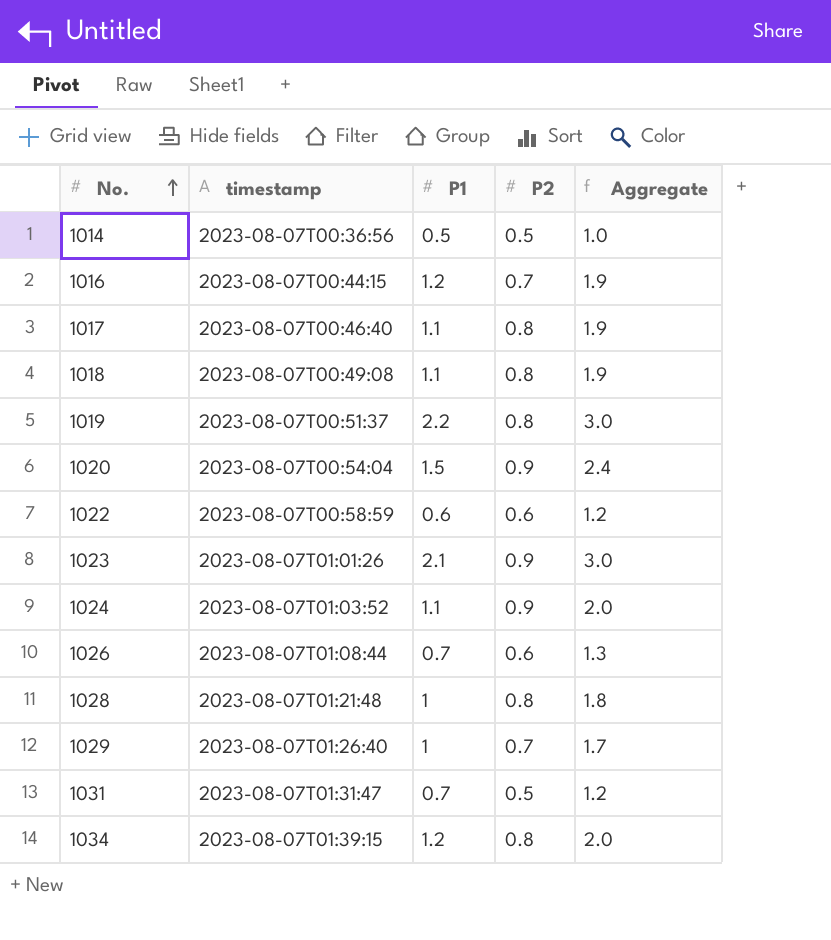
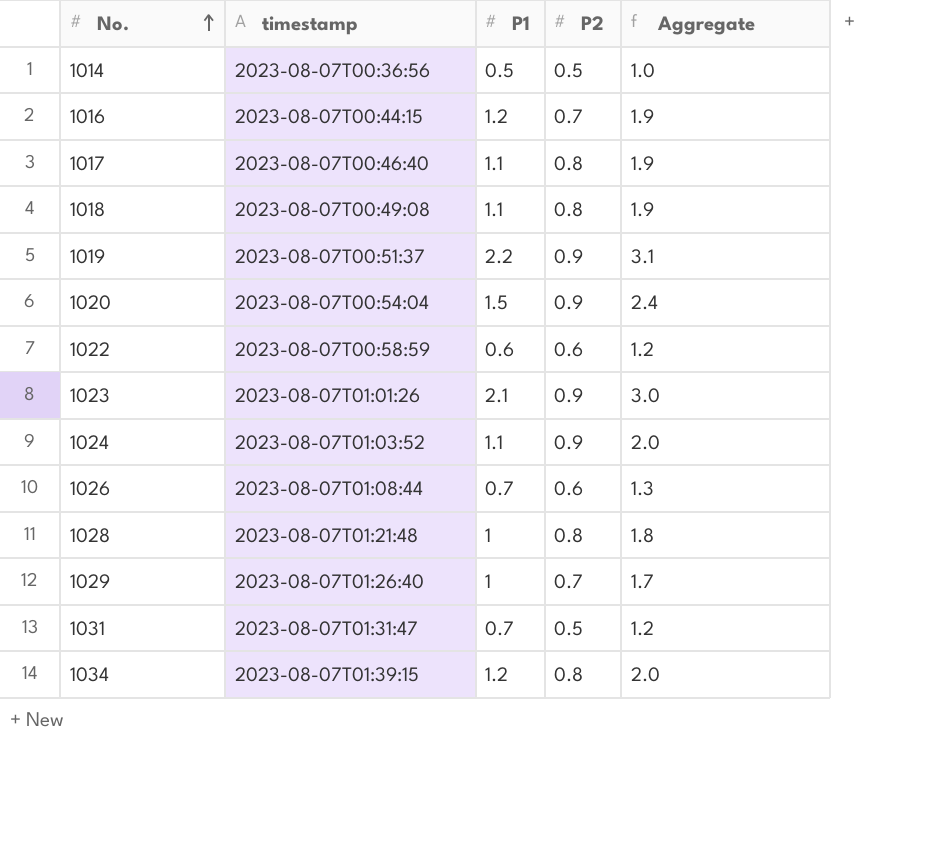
1019 | P2: 0.8 -> 0.9
1019 | Aggregate: 3.0 -> 3.1

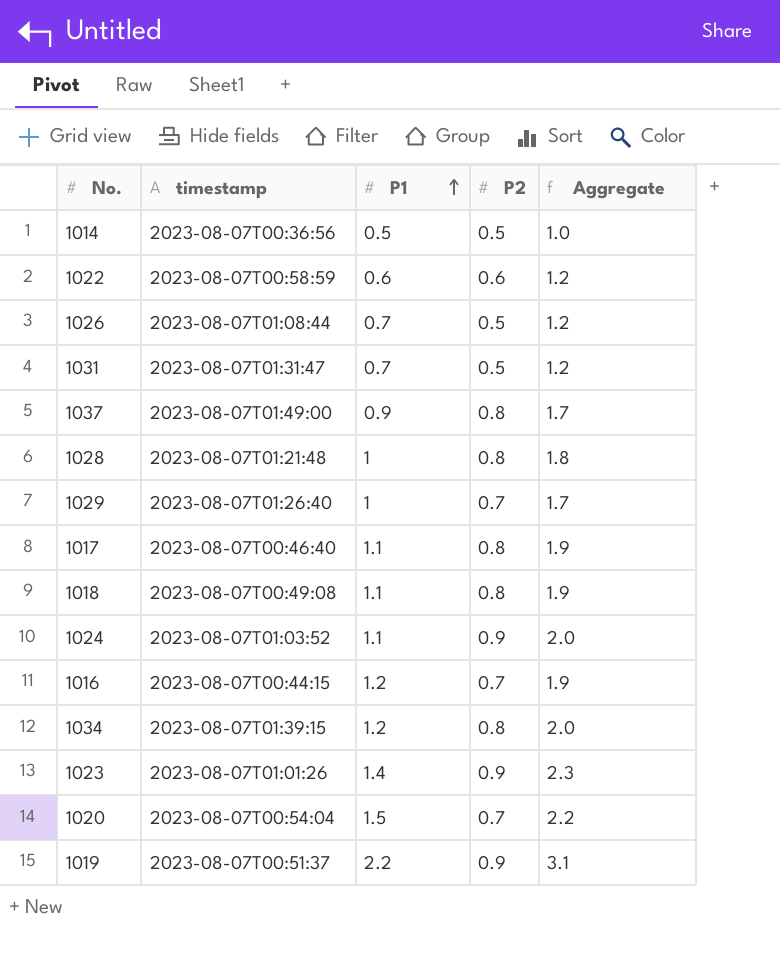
row order: No. ascending -> P1 ascending
1026 | P2: 0.6 -> 0.5
1026 | Aggregate: 1.3 -> 1.2
row 1037: none -> 2023-08-07T01:49:00 | 0.9 | 0.8 | 1.7
1023 | P1: 2.1 -> 1.4
1023 | Aggregate: 3.0 -> 2.3
1020 | P2: 0.9 -> 0.7
1020 | Aggregate: 2.4 -> 2.2

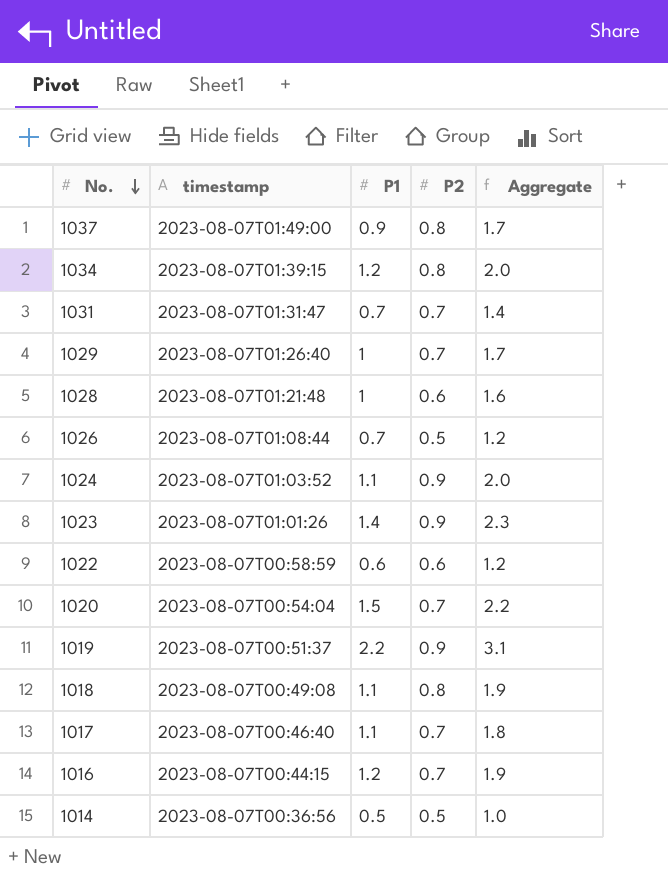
row order: P1 ascending -> No. descending
1031 | P2: 0.5 -> 0.7
1031 | Aggregate: 1.2 -> 1.4
1028 | P2: 0.8 -> 0.6
1028 | Aggregate: 1.8 -> 1.6
1017 | P2: 0.8 -> 0.7
1017 | Aggregate: 1.9 -> 1.8

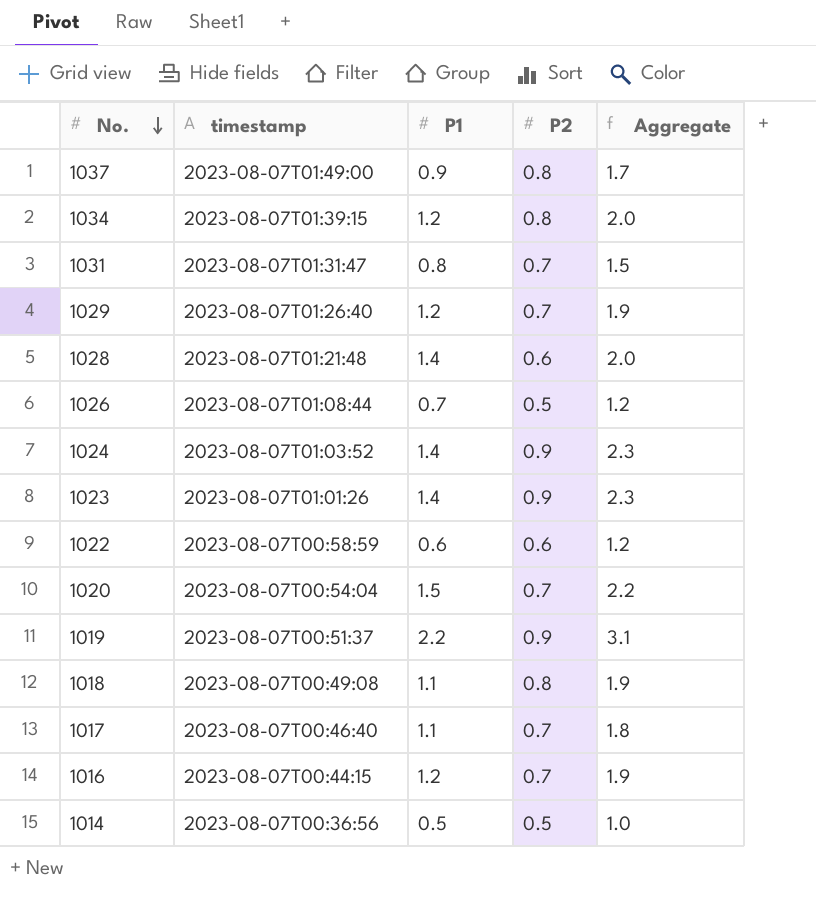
1031 | P1: 0.7 -> 0.8
1031 | Aggregate: 1.4 -> 1.5
1029 | P1: 1 -> 1.2
1029 | Aggregate: 1.7 -> 1.9
1028 | P1: 1 -> 1.4
1028 | Aggregate: 1.6 -> 2.0
1024 | P1: 1.1 -> 1.4
1024 | Aggregate: 2.0 -> 2.3

